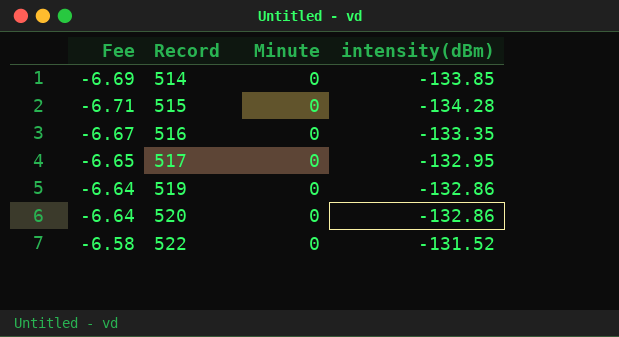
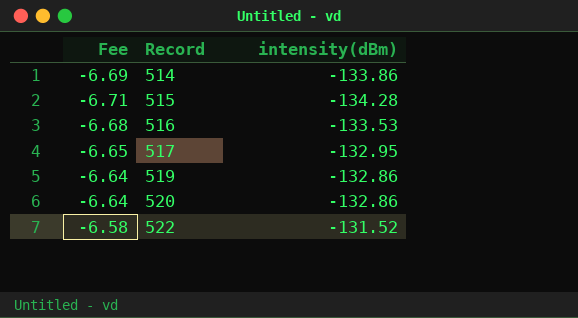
column Minute | position: 3 -> none
514 | intensity(dBm): -133.85 -> -133.86
516 | Fee: -6.67 -> -6.68
516 | intensity(dBm): -133.35 -> -133.53

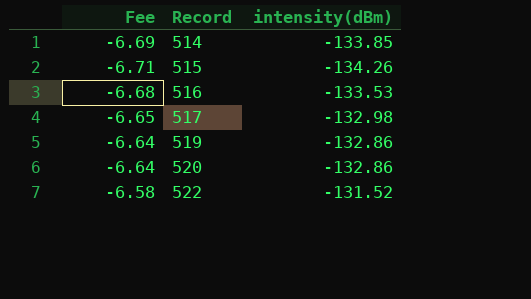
514 | intensity(dBm): -133.86 -> -133.85
515 | intensity(dBm): -134.28 -> -134.26
517 | intensity(dBm): -132.95 -> -132.98

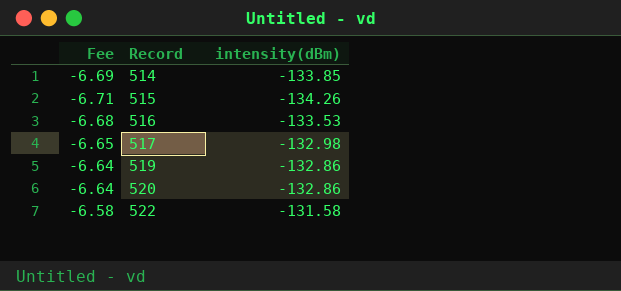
522 | intensity(dBm): -131.52 -> -131.58

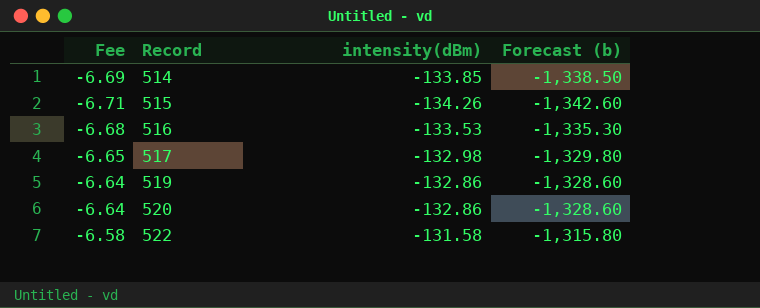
column Forecast (b) | formula: none -> [intensity(dBm)] * 10

